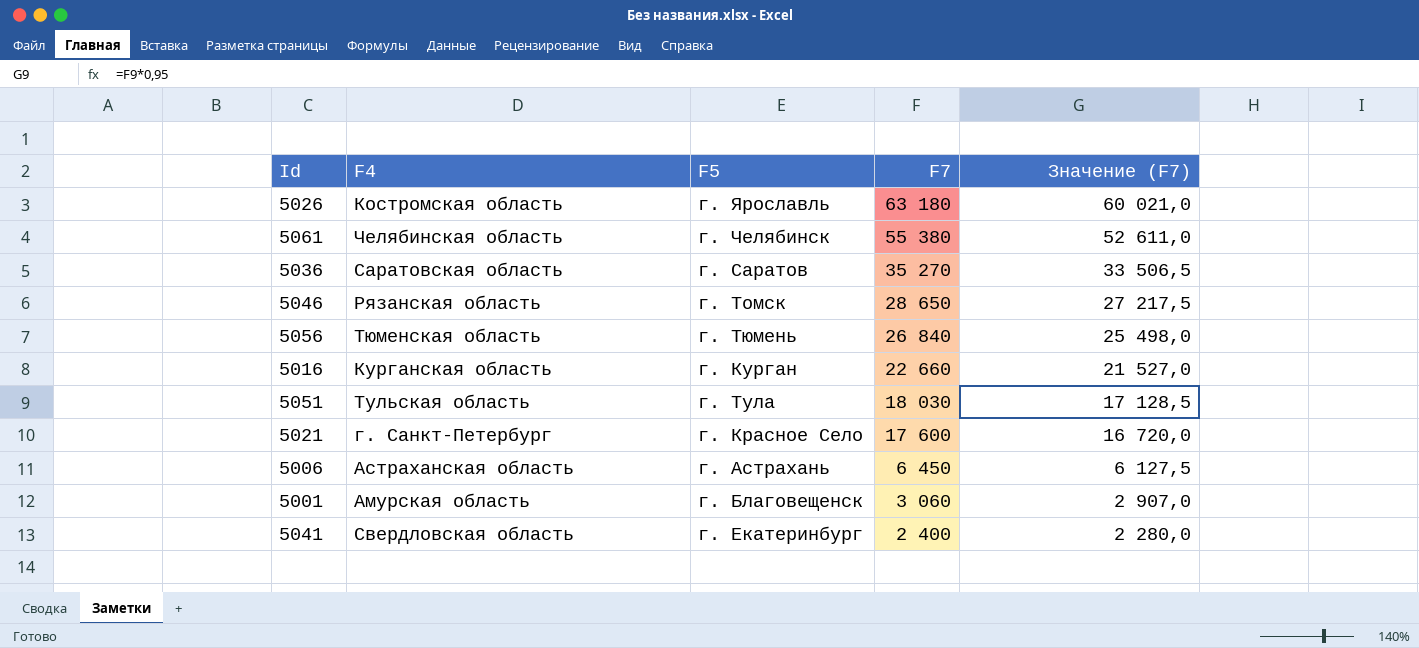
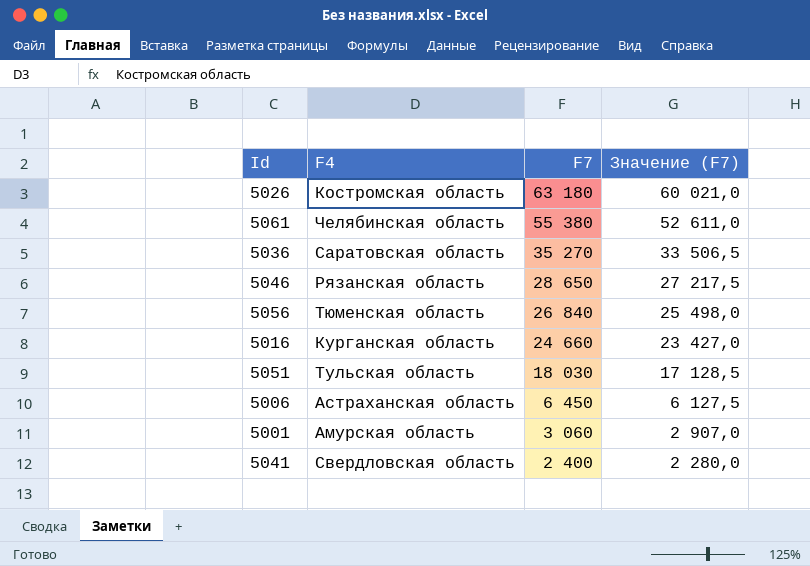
column F5 | position: 3 -> none
row 5021: г. Санкт-Петербург | г. Красное Село | 17 600 | 16 720,0 -> none
5016 | F7: 22 660 -> 24 660
5016 | Значение (F7): 21 527,0 -> 23 427,0

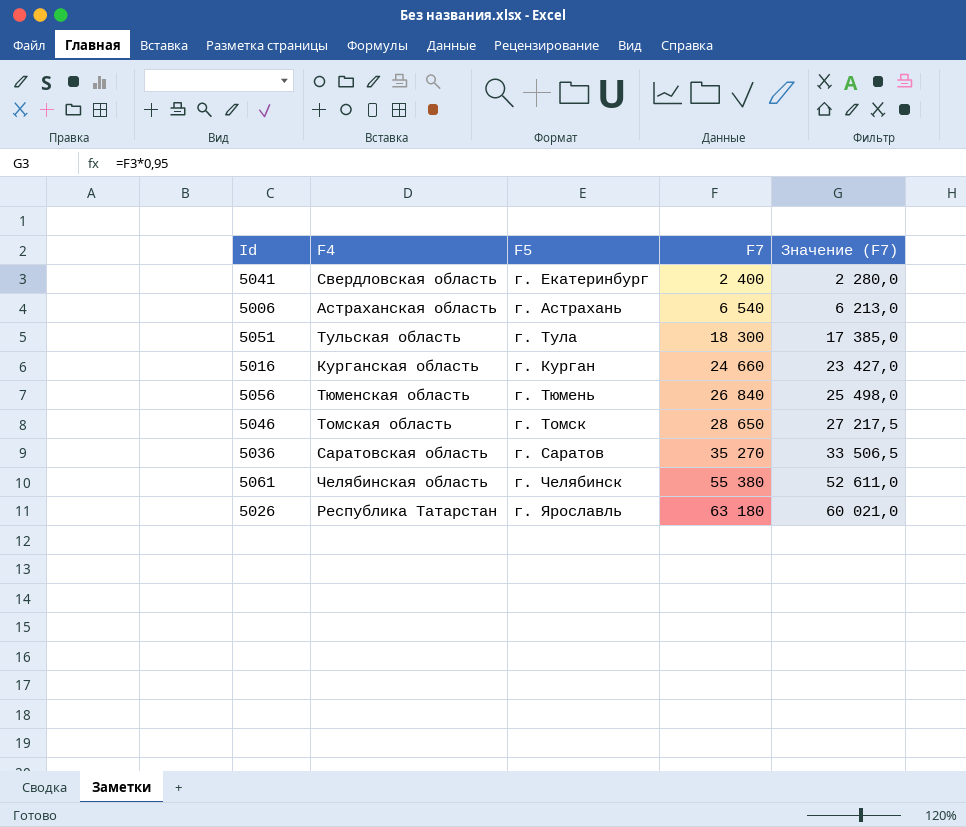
row order: F7 descending -> F7 ascending
column F5 | position: none -> 3
row 5001: Амурская область | 3 060 | 2 907,0 -> none
5006 | F7: 6 450 -> 6 540
5006 | Значение (F7): 6 127,5 -> 6 213,0
5051 | F7: 18 030 -> 18 300
5051 | Значение (F7): 17 128,5 -> 17 385,0
5046 | F4: Рязанская область -> Томская область
5026 | F4: Костромская область -> Республика Татарстан

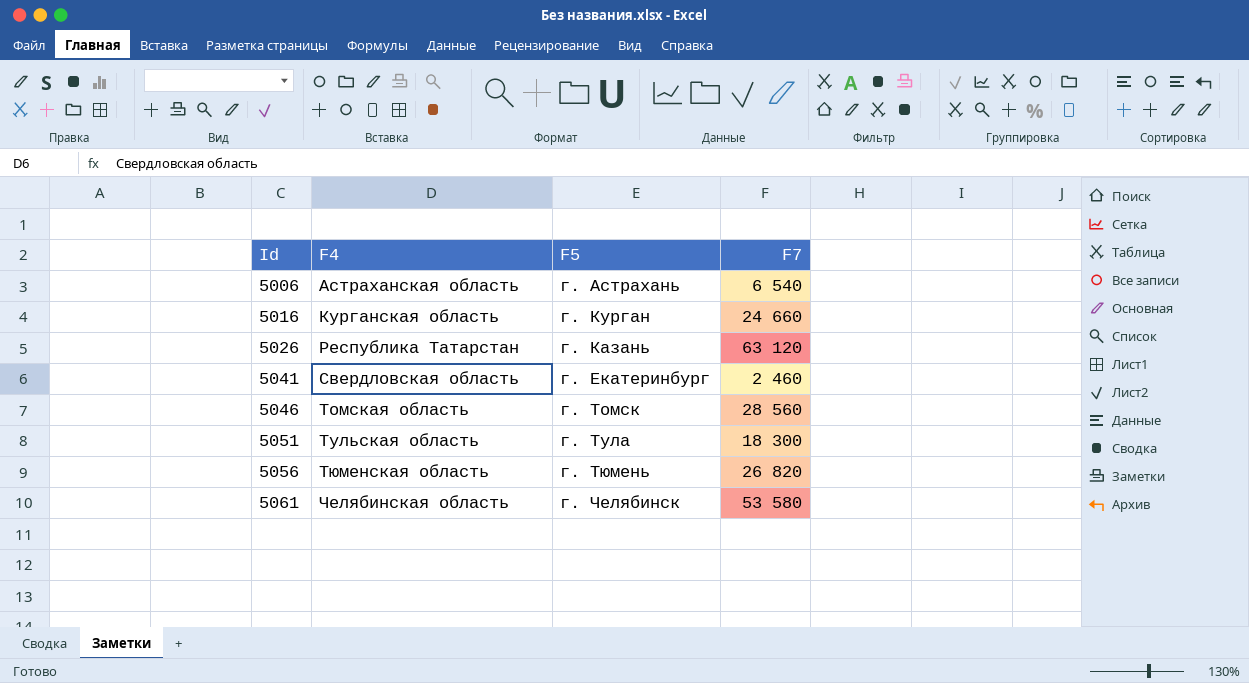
row order: F7 ascending -> Id ascending
column Значение (F7) | formula: [F7] * 0,95 -> none
row 5036: Саратовская область | г. Саратов | 35 270 | 33 506,5 -> none
5026 | F5: г. Ярославль -> г. Казань
5026 | F7: 63 180 -> 63 120
5041 | F7: 2 400 -> 2 460
5046 | F7: 28 650 -> 28 560
5056 | F7: 26 840 -> 26 820
5061 | F7: 55 380 -> 53 580

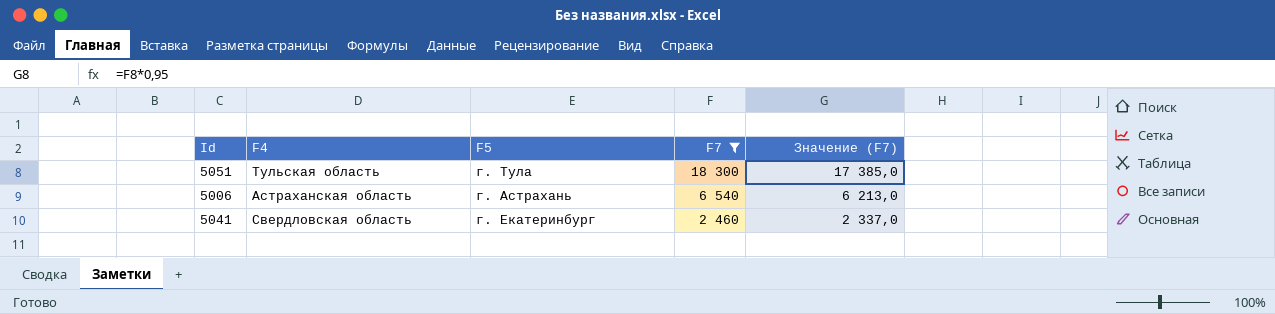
filter: none -> F7 <= 18 300
row order: Id ascending -> F7 descending
column Значение (F7) | formula: none -> [F7] * 0,95

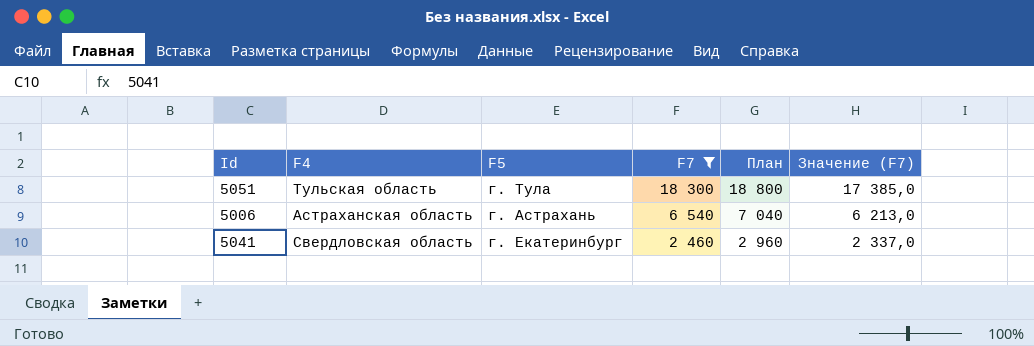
column План | formula: none -> [F7] + 500

